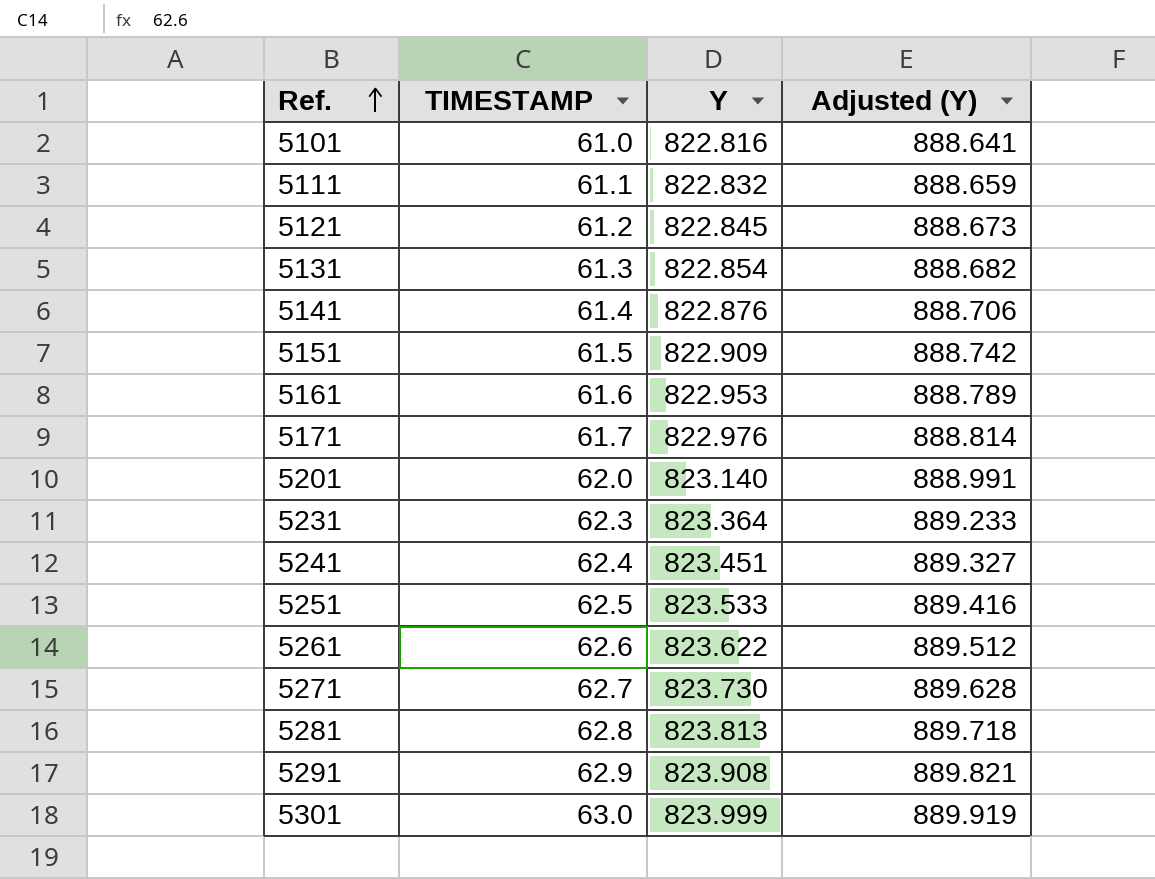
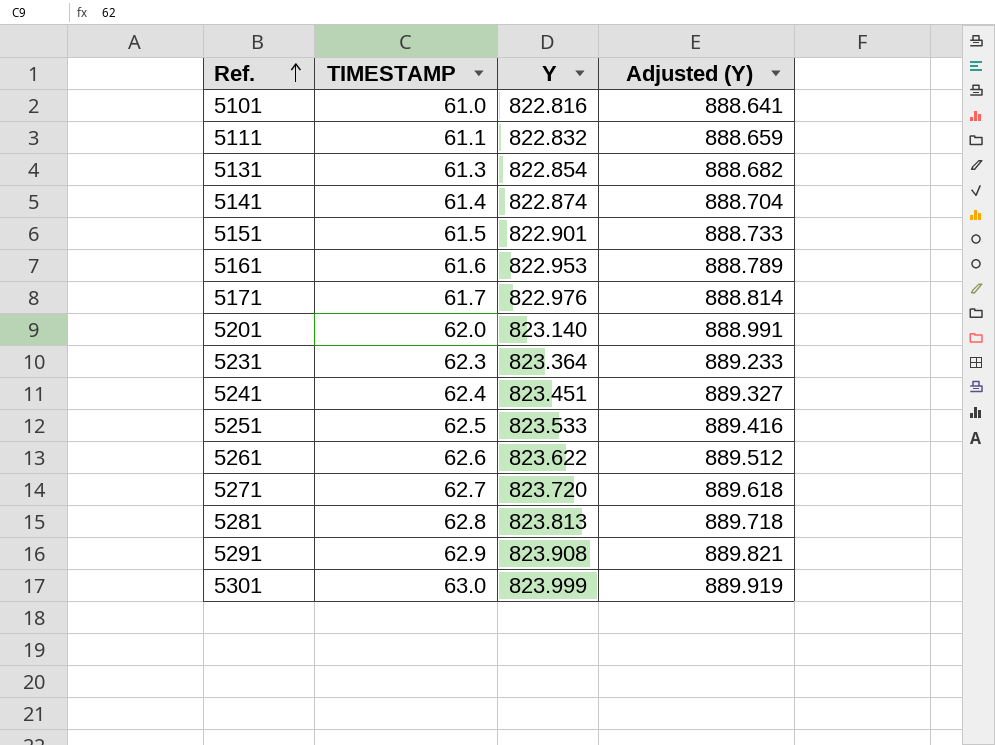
row 5121: 61.2 | 822.845 | 888.673 -> none
5141 | Y: 822.876 -> 822.874
5141 | Adjusted (Y): 888.706 -> 888.704
5151 | Y: 822.909 -> 822.901
5151 | Adjusted (Y): 888.742 -> 888.733
5271 | Y: 823.730 -> 823.720
5271 | Adjusted (Y): 889.628 -> 889.618

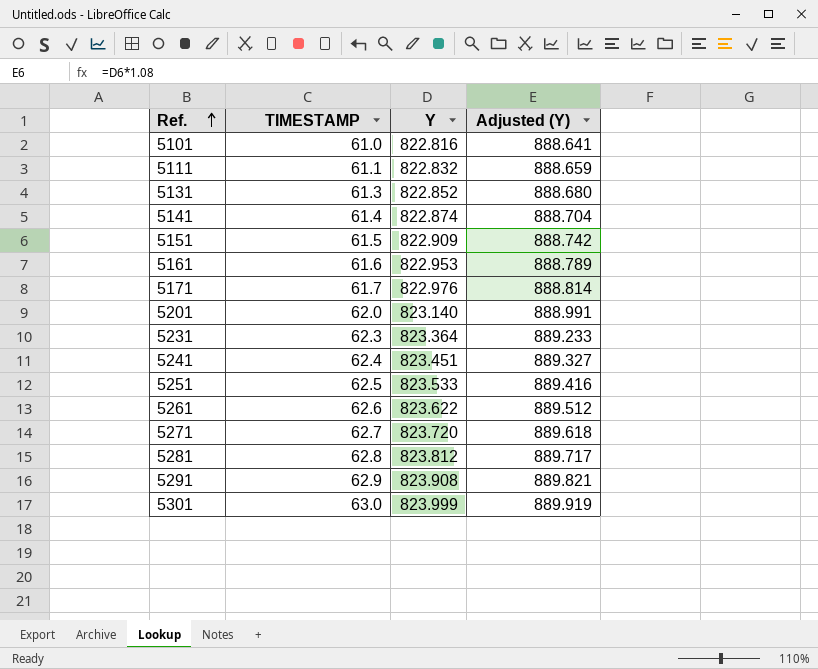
5131 | Y: 822.854 -> 822.852
5131 | Adjusted (Y): 888.682 -> 888.680
5151 | Y: 822.901 -> 822.909
5151 | Adjusted (Y): 888.733 -> 888.742
5281 | Y: 823.813 -> 823.812
5281 | Adjusted (Y): 889.718 -> 889.717

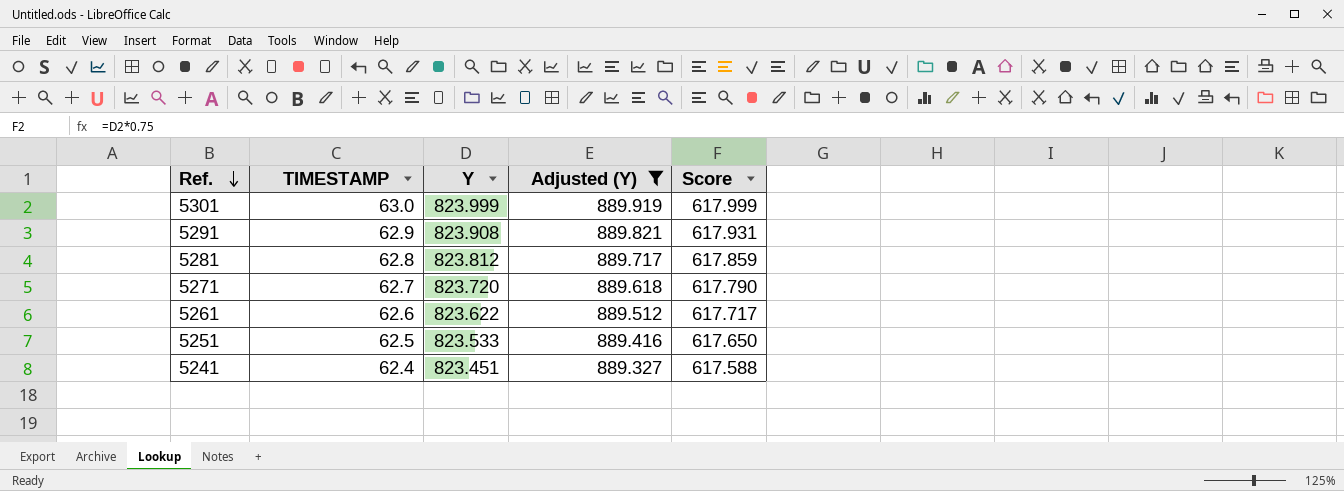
filter: none -> Adjusted (Y) >= 889.327
row order: Ref. ascending -> Ref. descending
column Score | formula: none -> [Y] * 0.75

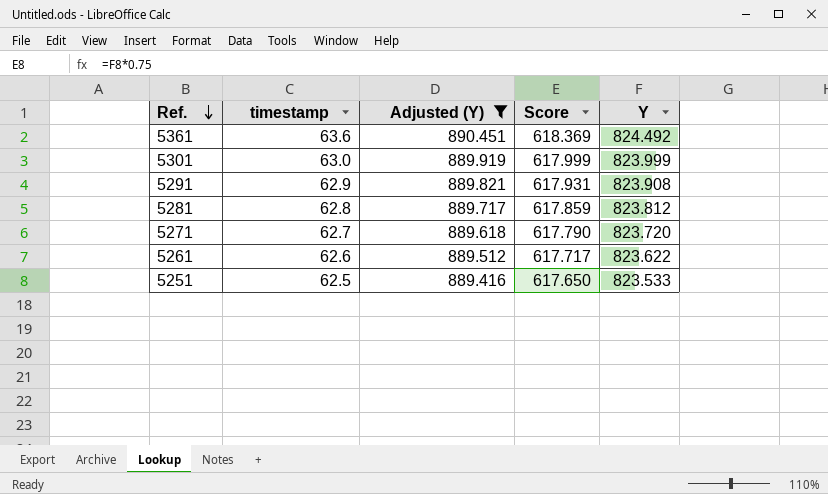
column name: TIMESTAMP -> timestamp
column Y | position: 3 -> 5
row 5241: 62.4 | 823.451 | 889.327 | 617.588 -> none
row 5361: none -> 63.6 | 890.451 | 618.369 | 824.492

